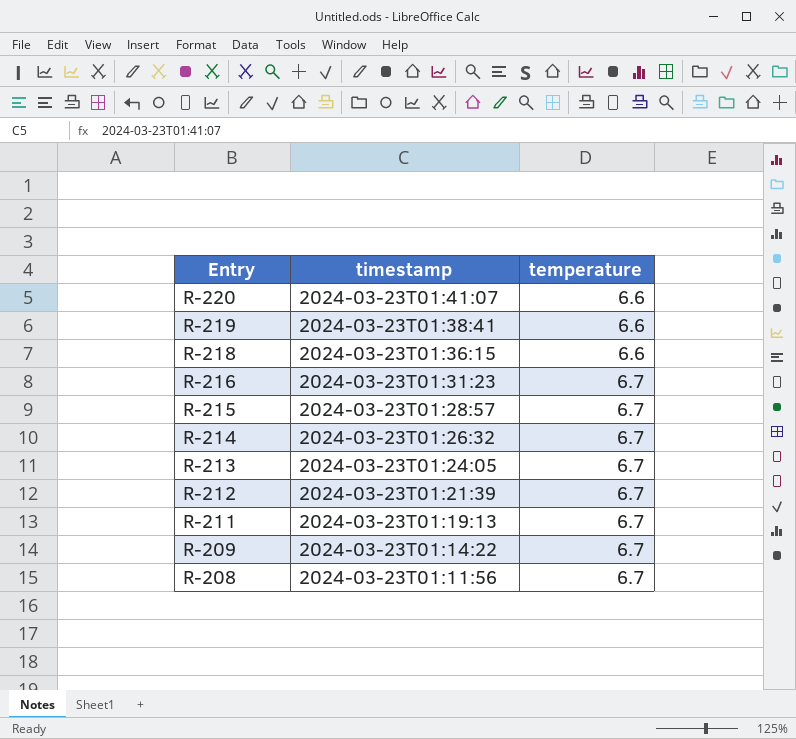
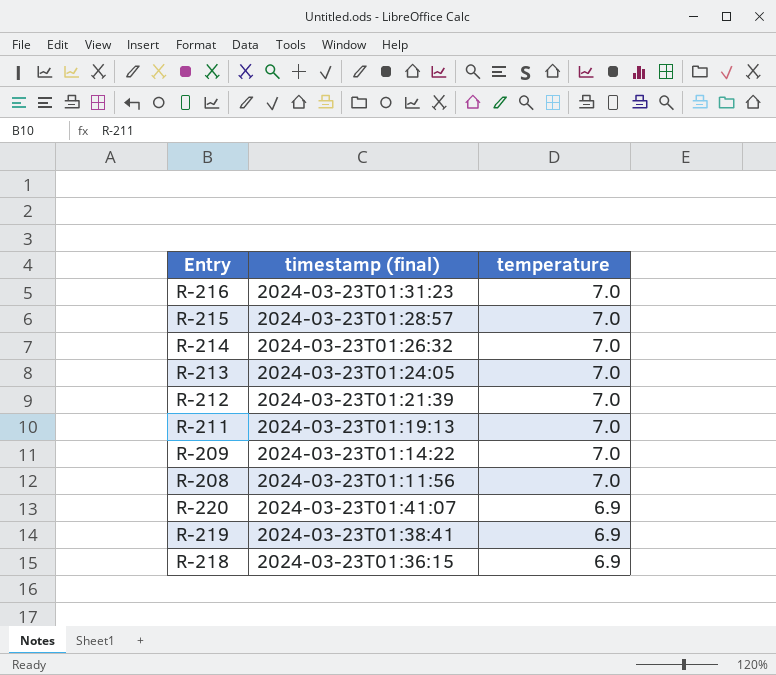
row order: Entry descending -> temperature descending
column name: timestamp -> timestamp (final)
R-216 | temperature: 6.7 -> 7.0
R-215 | temperature: 6.7 -> 7.0
R-214 | temperature: 6.7 -> 7.0
R-213 | temperature: 6.7 -> 7.0
R-212 | temperature: 6.7 -> 7.0
R-211 | temperature: 6.7 -> 7.0
R-209 | temperature: 6.7 -> 7.0
R-208 | temperature: 6.7 -> 7.0
R-220 | temperature: 6.6 -> 6.9
R-219 | temperature: 6.6 -> 6.9
R-218 | temperature: 6.6 -> 6.9

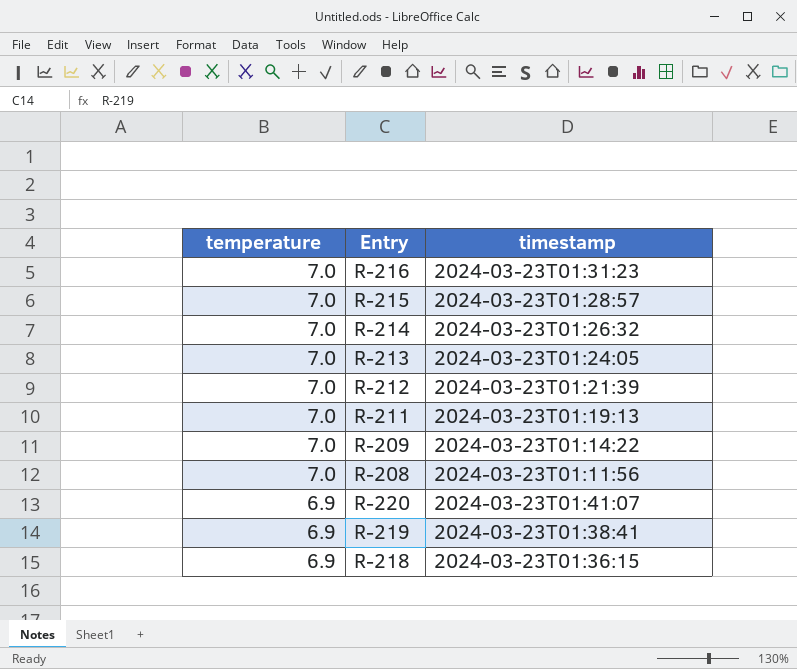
column temperature | position: 3 -> 1
column name: timestamp (final) -> timestamp

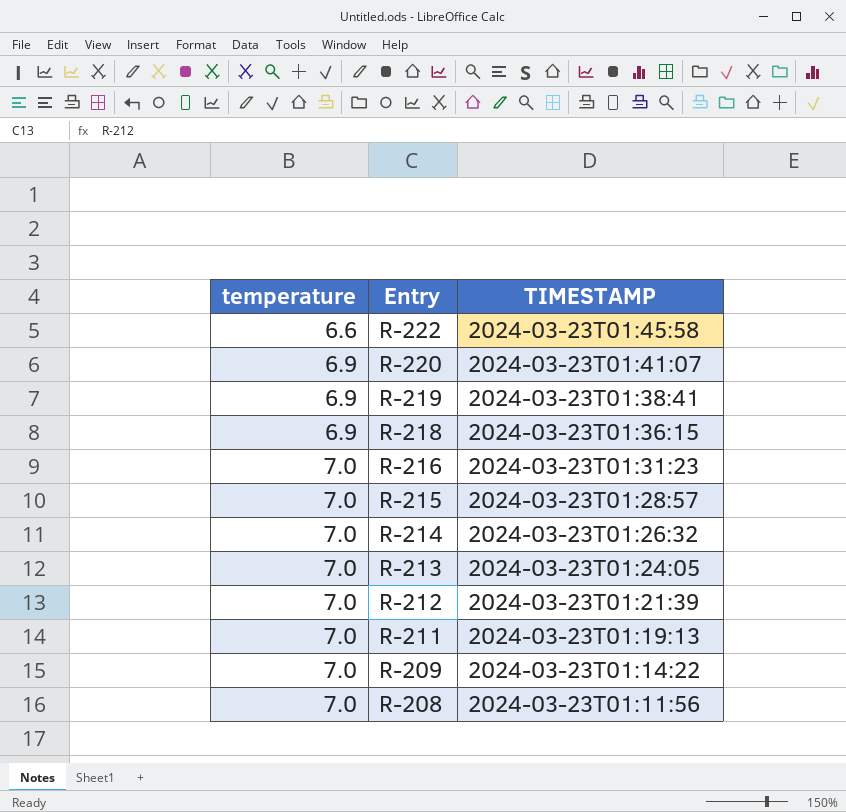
row order: temperature descending -> temperature ascending
column name: timestamp -> TIMESTAMP
row R-222: none -> 6.6 | 2024-03-23T01:45:58

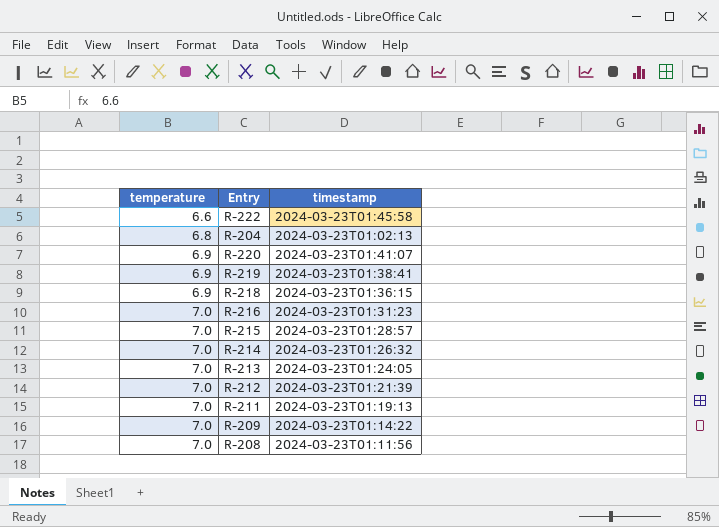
column name: TIMESTAMP -> timestamp
row R-204: none -> 6.8 | 2024-03-23T01:02:13

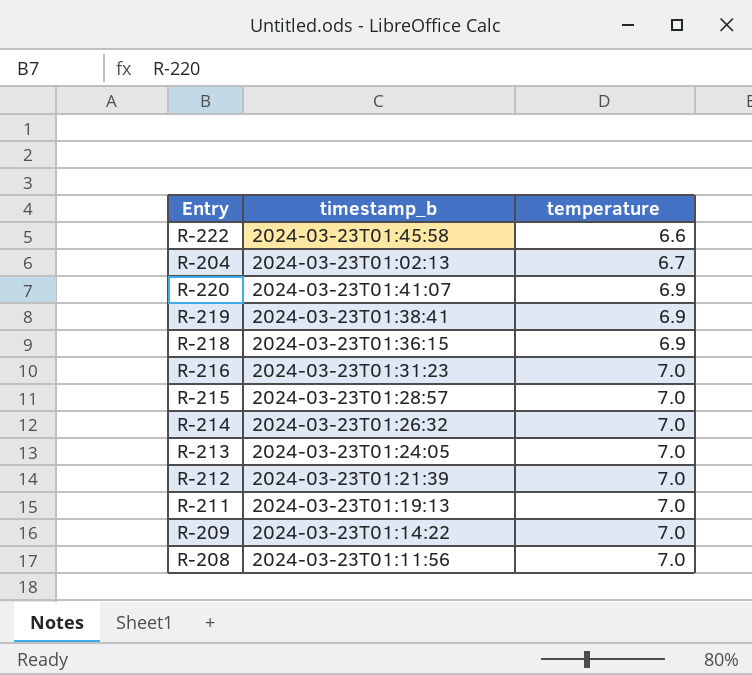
column name: timestamp -> timestamp_b
column temperature | position: 1 -> 3
R-204 | temperature: 6.8 -> 6.7

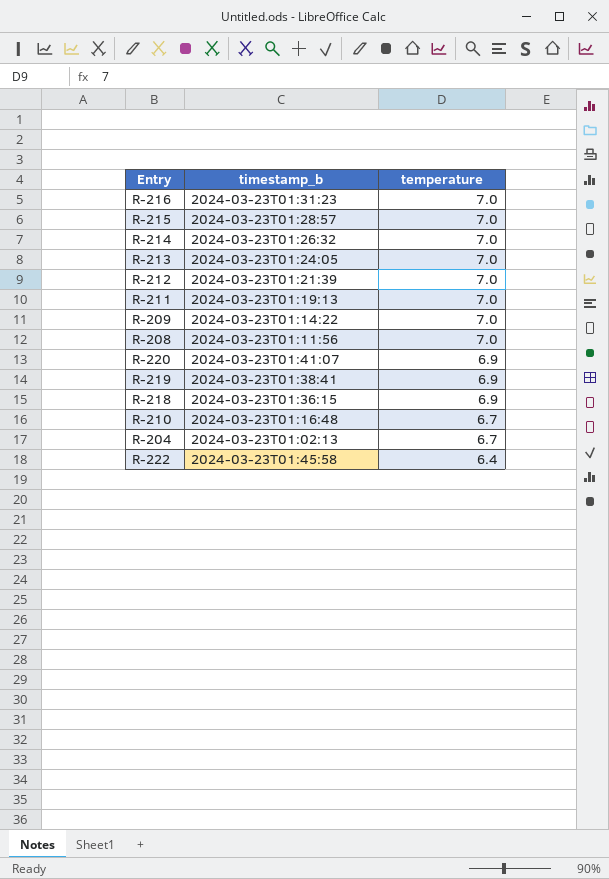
row order: temperature ascending -> temperature descending
row R-210: none -> 2024-03-23T01:16:48 | 6.7
R-222 | temperature: 6.6 -> 6.4

